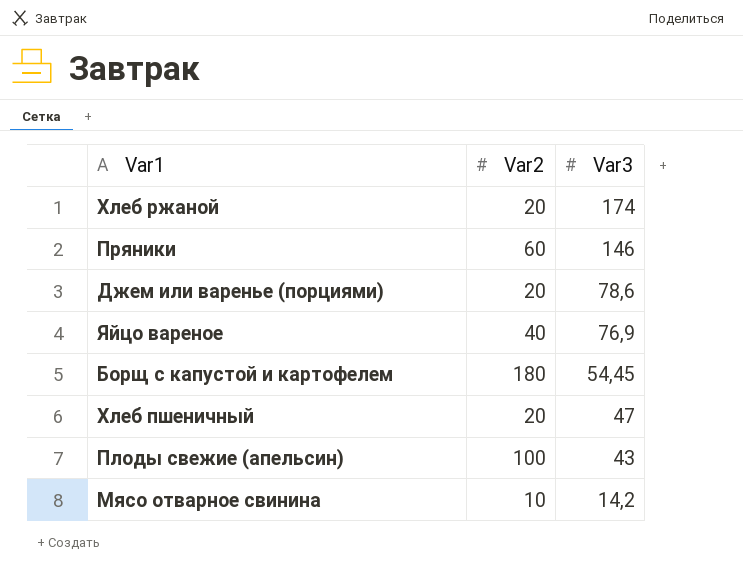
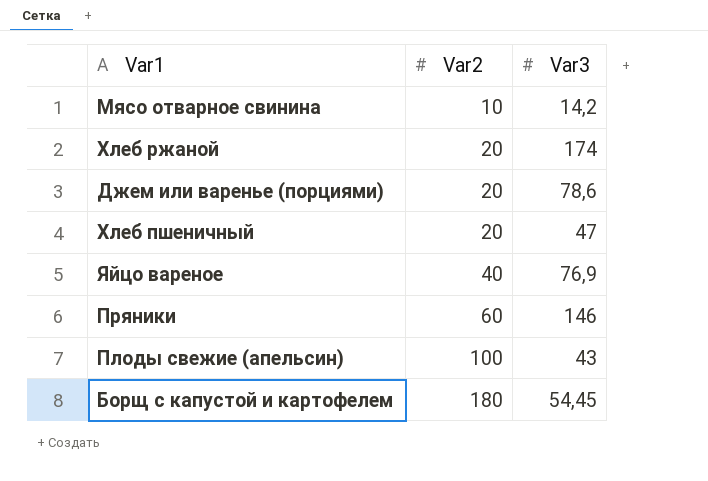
row order: Var3 descending -> Var2 ascending

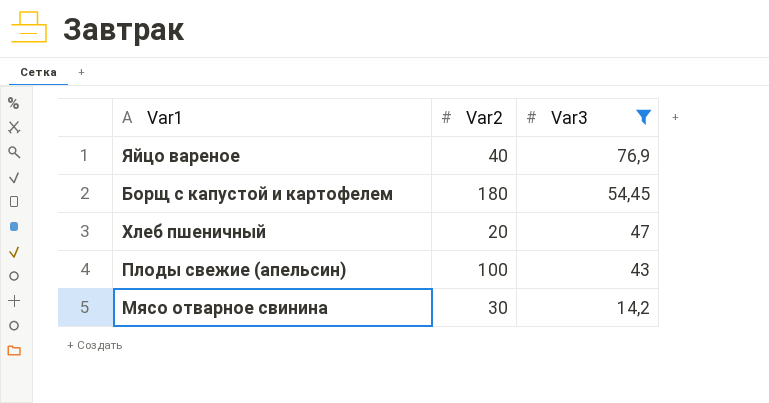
filter: none -> Var3 <= 76,9
row order: Var2 ascending -> Var3 descending
Мясо отварное свинина | Var2: 10 -> 30

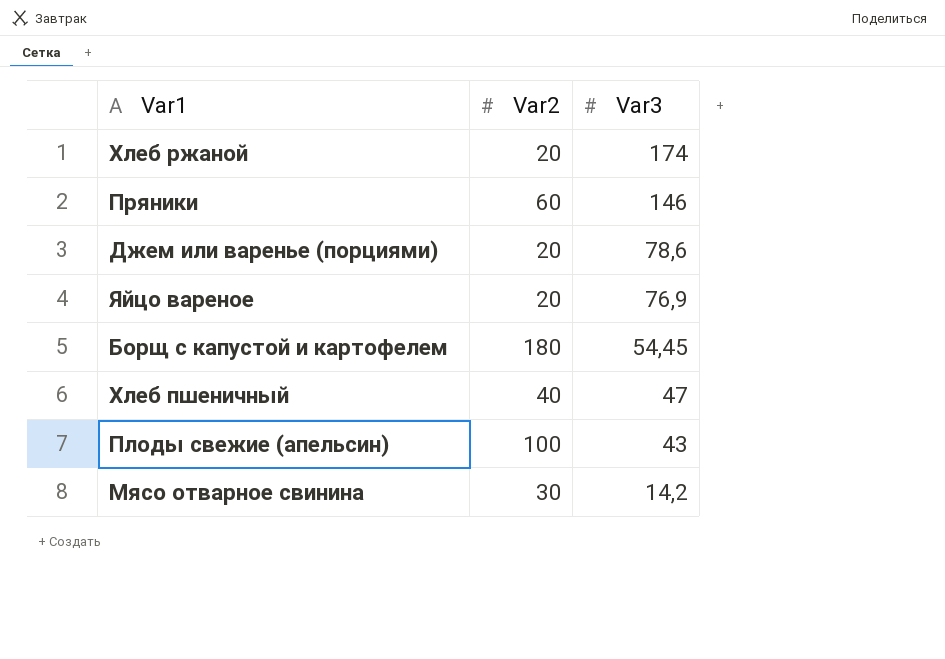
filter: Var3 <= 76,9 -> none
Яйцо вареное | Var2: 40 -> 20
Хлеб пшеничный | Var2: 20 -> 40

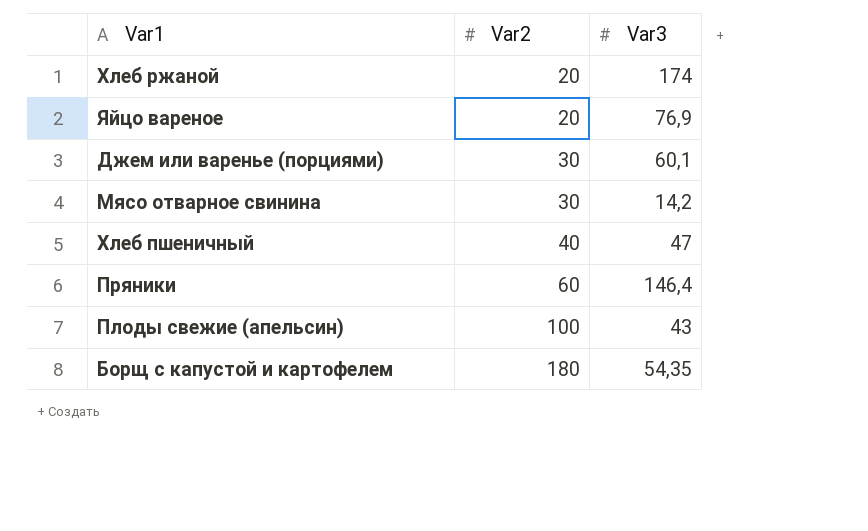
row order: Var3 descending -> Var2 ascending
Джем или варенье (порциями) | Var2: 20 -> 30
Джем или варенье (порциями) | Var3: 78,6 -> 60,1
Пряники | Var3: 146 -> 146,4
Борщ с капустой и картофелем | Var3: 54,45 -> 54,35

